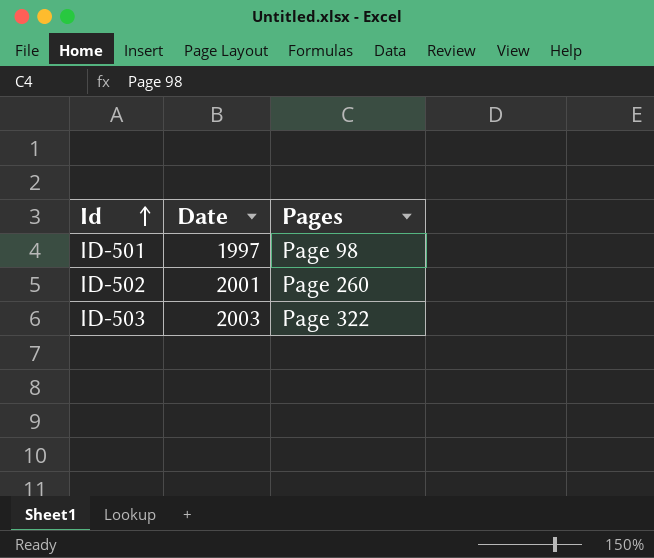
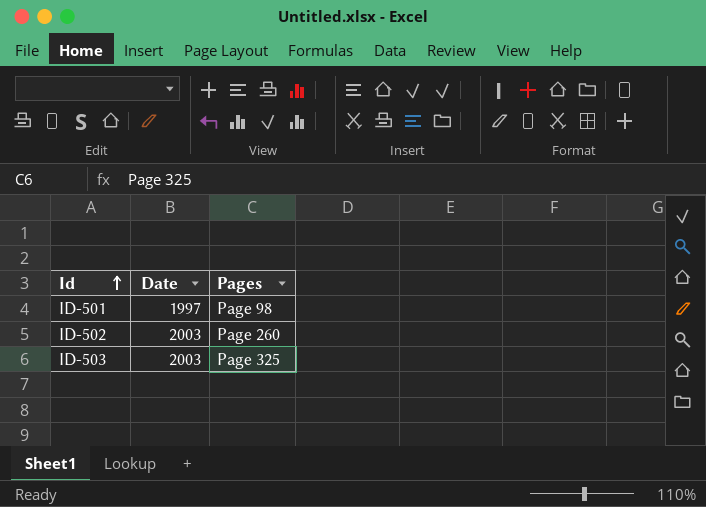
ID-502 | Date: 2001 -> 2003
ID-503 | Pages: Page 322 -> Page 325

